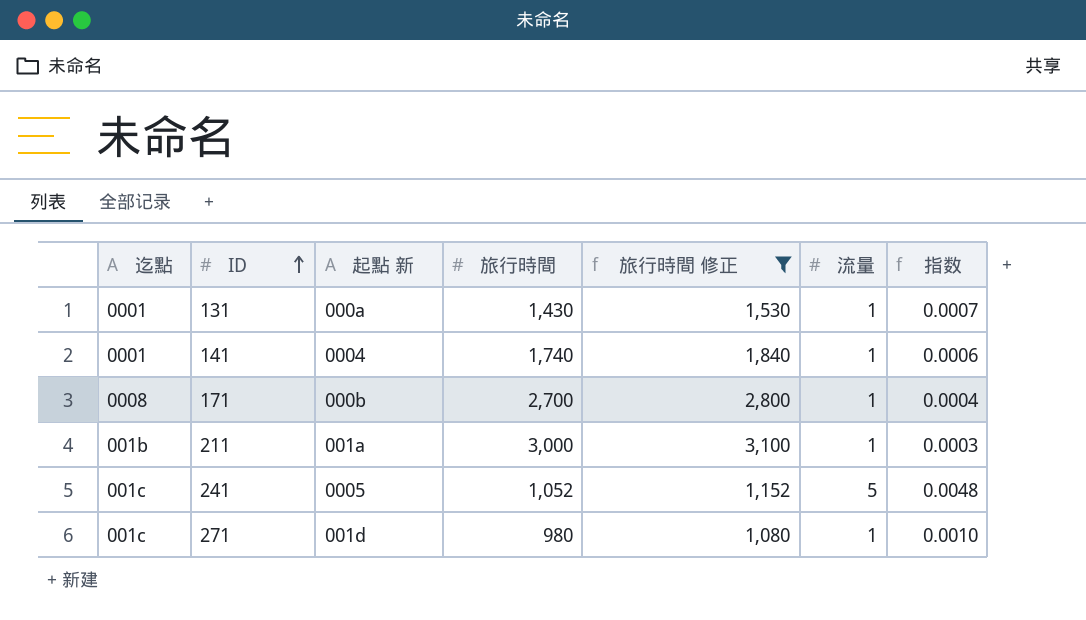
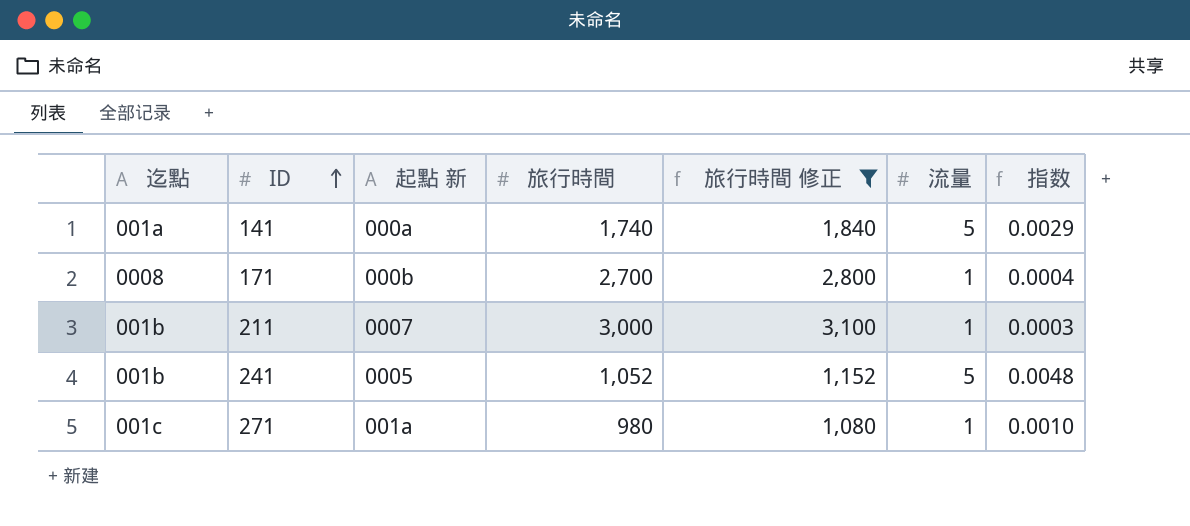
row 131: 0001 | 000a | 1,430 | 1,530 | 1 | 0.0007 -> none
141 | 迄點: 0001 -> 001a
141 | 起點 新: 0004 -> 000a
141 | 流量: 1 -> 5
141 | 指数: 0.0006 -> 0.0029
211 | 起點 新: 001a -> 0007
241 | 迄點: 001c -> 001b
271 | 起點 新: 001d -> 001a

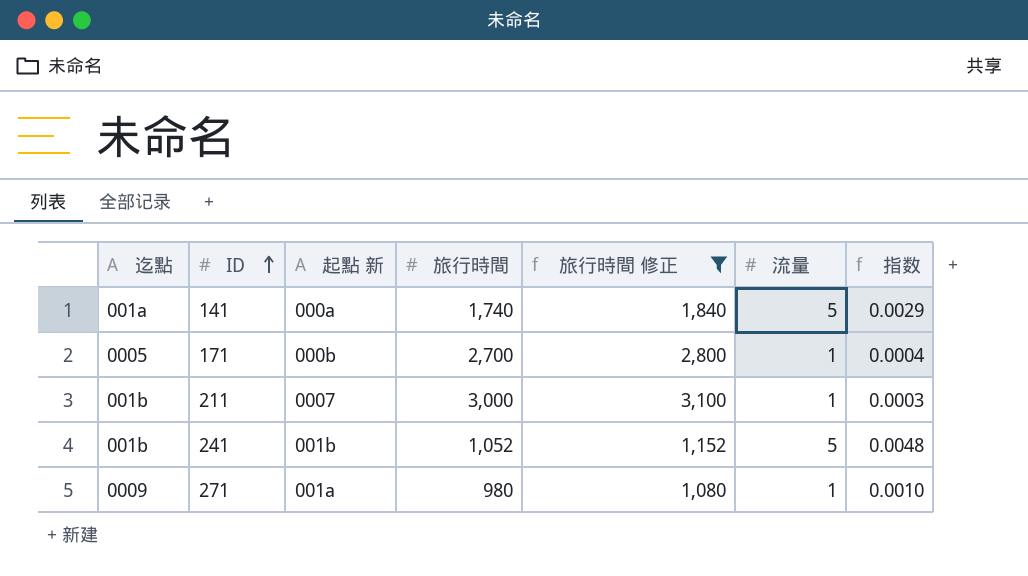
171 | 迄點: 0008 -> 0005
241 | 起點 新: 0005 -> 001b
271 | 迄點: 001c -> 0009

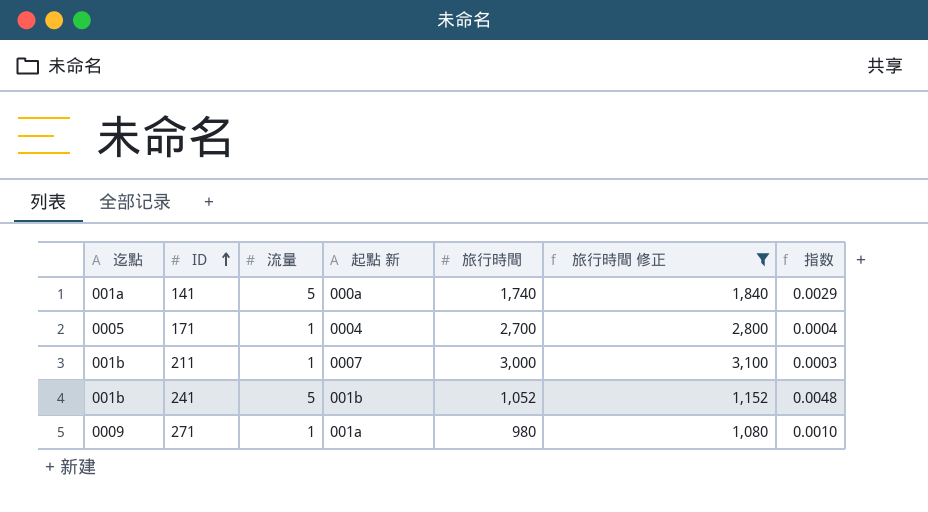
column 流量 | position: 6 -> 3
171 | 起點 新: 000b -> 0004

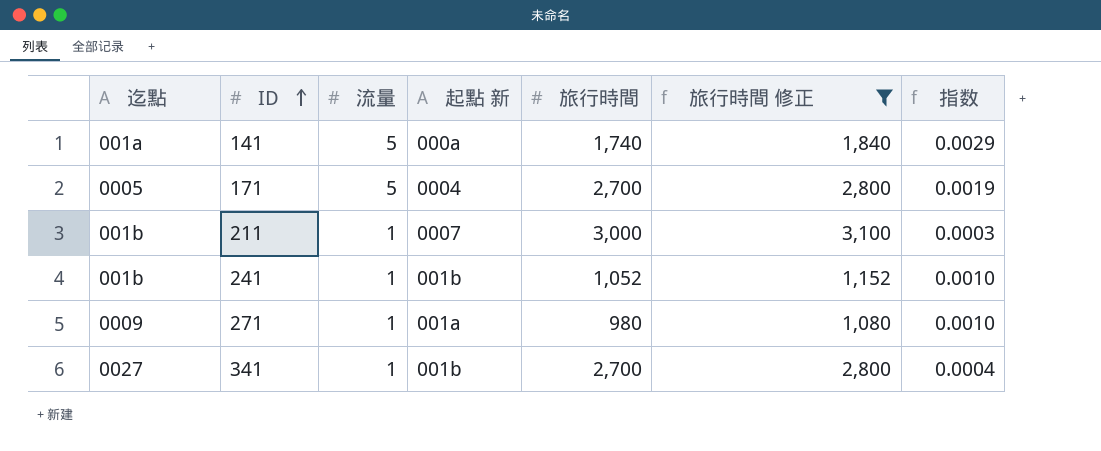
171 | 流量: 1 -> 5
171 | 指数: 0.0004 -> 0.0019
241 | 流量: 5 -> 1
241 | 指数: 0.0048 -> 0.0010
row 341: none -> 0027 | 1 | 001b | 2,700 | 2,800 | 0.0004

